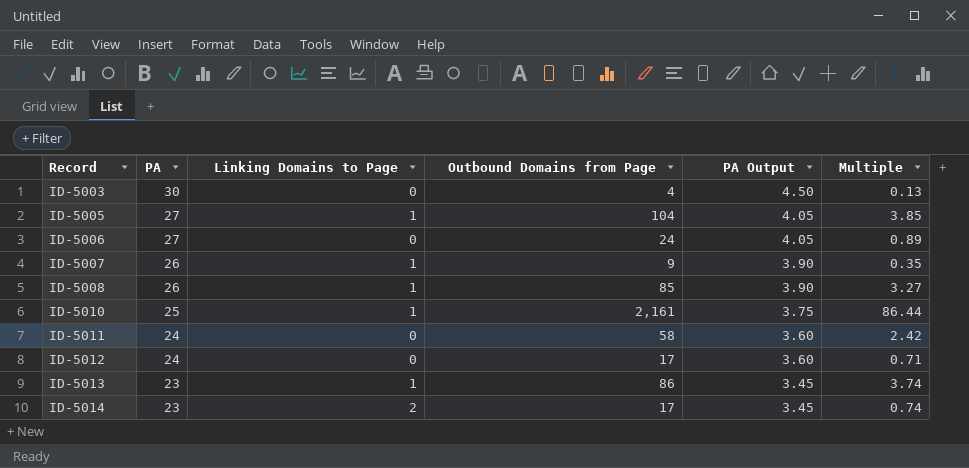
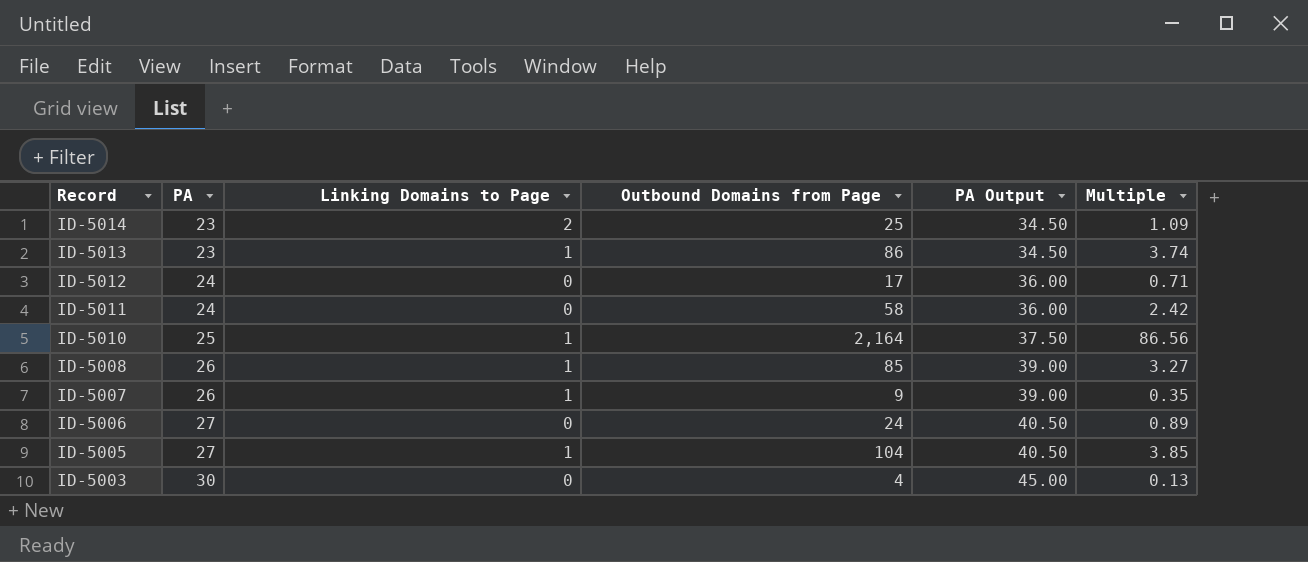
row order: Record ascending -> Record descending
column PA Output | formula: [PA] * 0.15 -> [PA] * 1.5
ID-5014 | Outbound Domains from Page: 17 -> 25
ID-5014 | Multiple: 0.74 -> 1.09
ID-5010 | Outbound Domains from Page: 2,161 -> 2,164
ID-5010 | Multiple: 86.44 -> 86.56

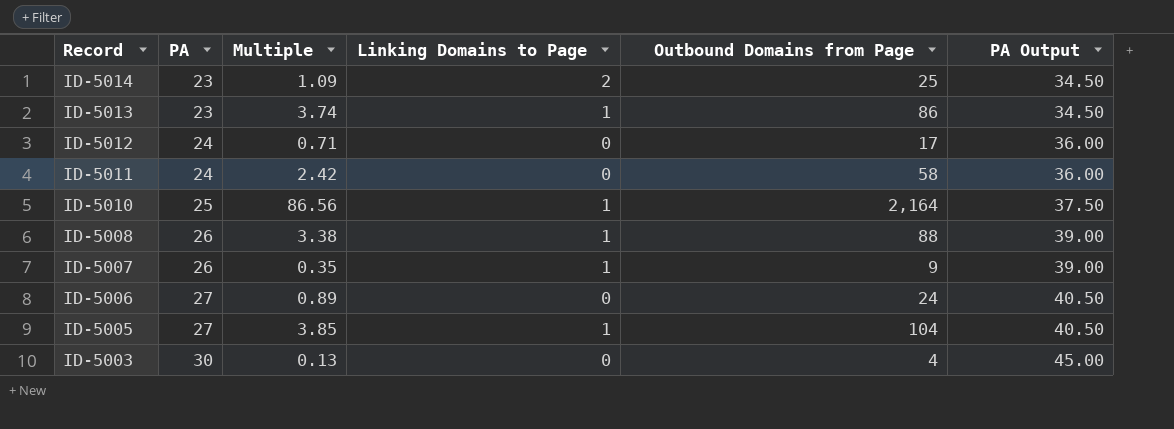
column Multiple | position: 6 -> 3
ID-5008 | Multiple: 3.27 -> 3.38
ID-5008 | Outbound Domains from Page: 85 -> 88

